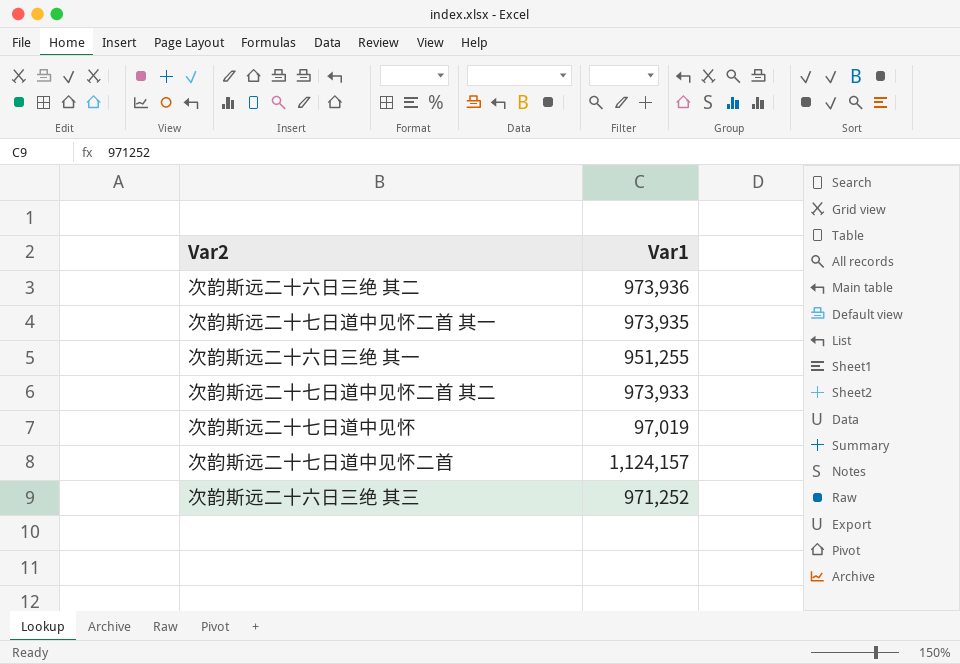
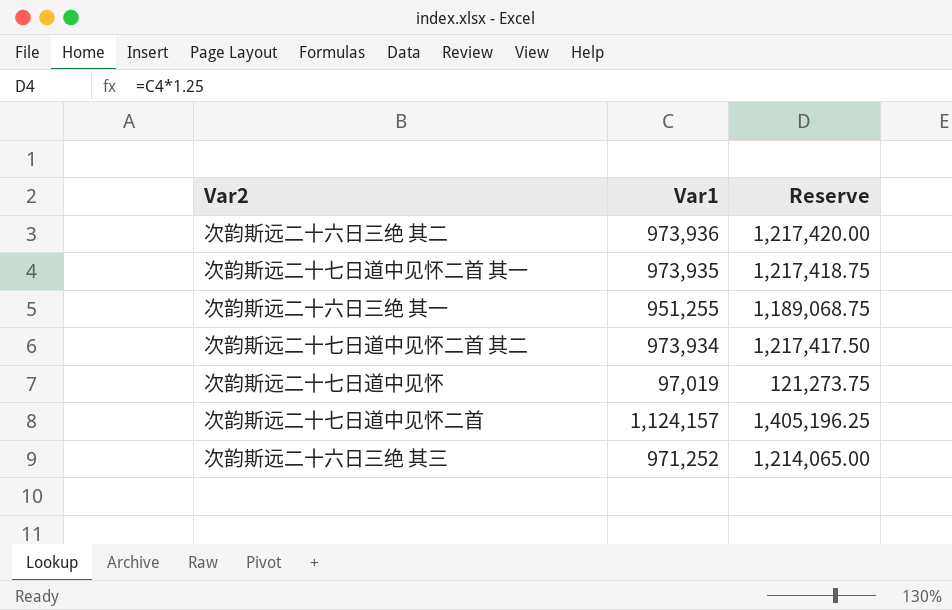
column Reserve | formula: none -> [Var1] * 1.25
次韵斯远二十七日道中见怀二首 其二 | Var1: 973,933 -> 973,934

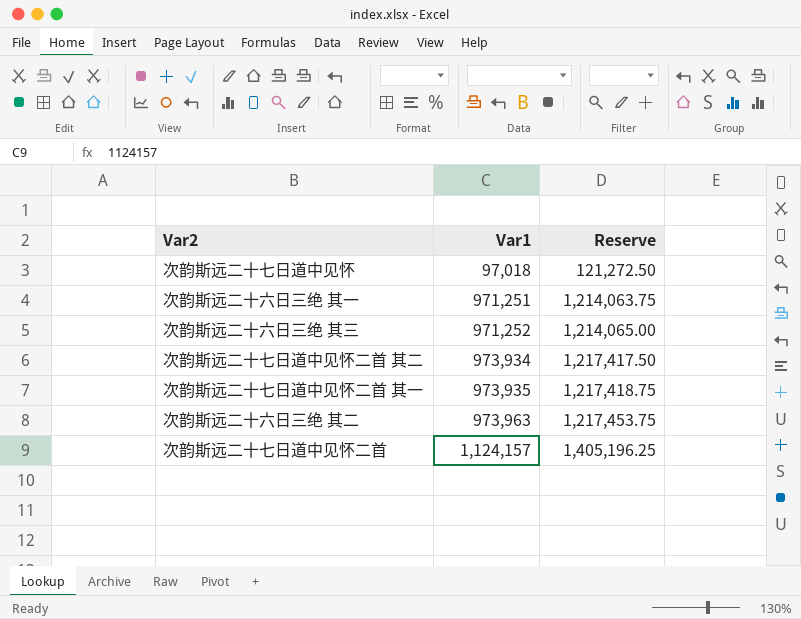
row order: none -> Var1 ascending
次韵斯远二十七日道中见怀 | Var1: 97,019 -> 97,018
次韵斯远二十七日道中见怀 | Reserve: 121,273.75 -> 121,272.50
次韵斯远二十六日三绝 其一 | Var1: 951,255 -> 971,251
次韵斯远二十六日三绝 其一 | Reserve: 1,189,068.75 -> 1,214,063.75
次韵斯远二十六日三绝 其二 | Var1: 973,936 -> 973,963
次韵斯远二十六日三绝 其二 | Reserve: 1,217,420.00 -> 1,217,453.75

